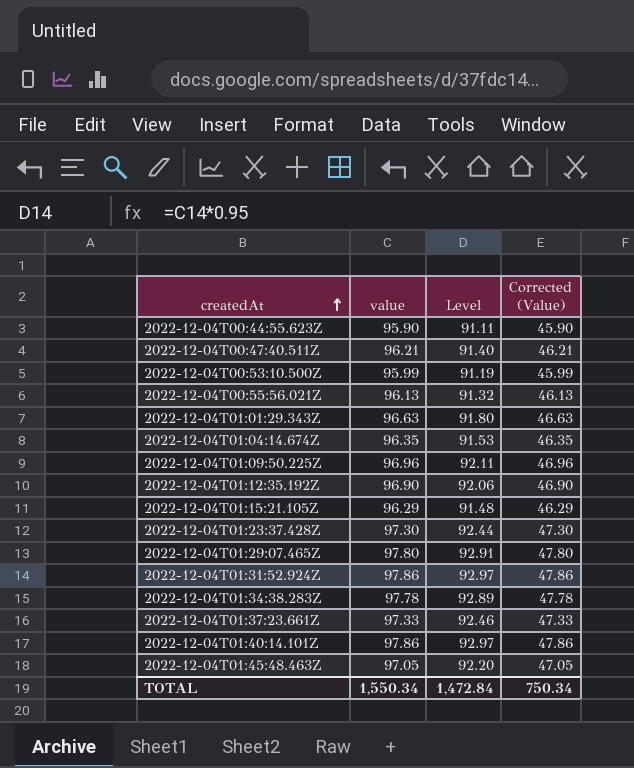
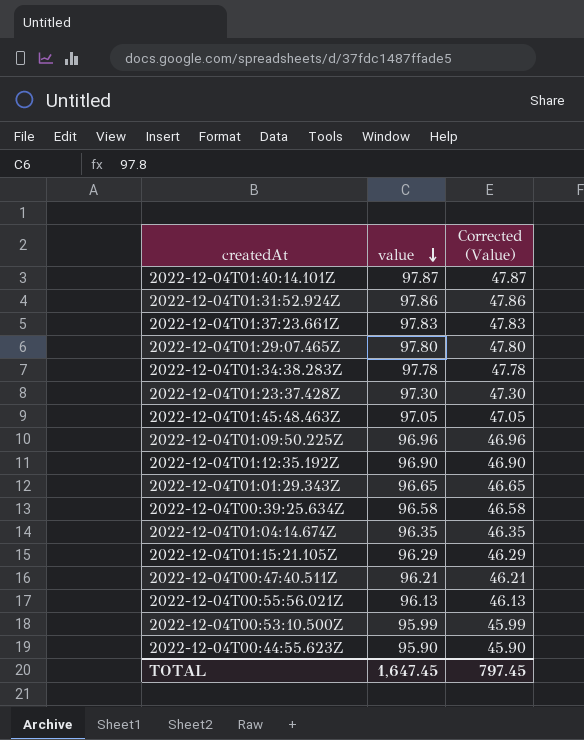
row order: createdAt ascending -> value descending
column Level | formula: [value] * 0.95 -> none
2022-12-04T01:40:14.101Z | value: 97.86 -> 97.87
2022-12-04T01:40:14.101Z | Corrected (Value): 47.86 -> 47.87
2022-12-04T01:37:23.661Z | value: 97.33 -> 97.83
2022-12-04T01:37:23.661Z | Corrected (Value): 47.33 -> 47.83
2022-12-04T01:01:29.343Z | value: 96.63 -> 96.65
2022-12-04T01:01:29.343Z | Corrected (Value): 46.63 -> 46.65
row 2022-12-04T00:39:25.634Z: none -> 96.58 | 46.58
TOTAL | value: 1,550.34 -> 1,647.45
TOTAL | Corrected (Value): 750.34 -> 797.45

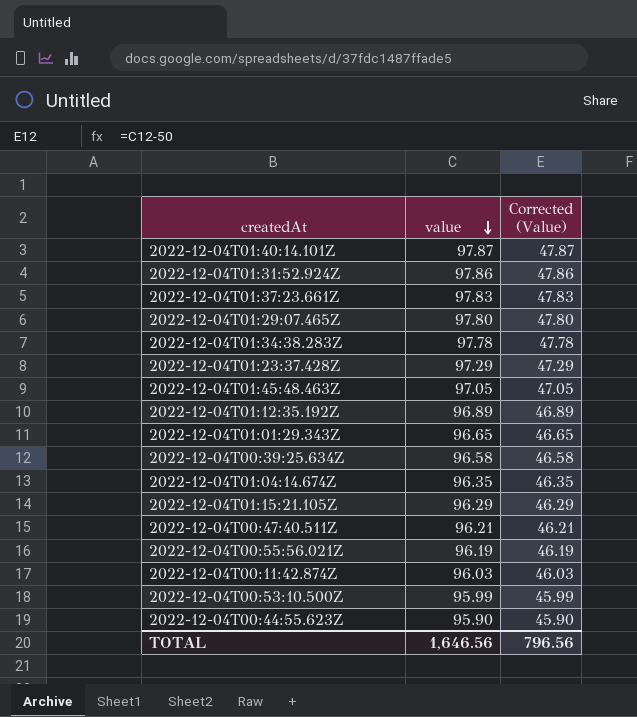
row 2022-12-04T01:09:50.225Z: 96.96 | 46.96 -> none
2022-12-04T01:23:37.428Z | value: 97.30 -> 97.29
2022-12-04T01:23:37.428Z | Corrected (Value): 47.30 -> 47.29
2022-12-04T01:12:35.192Z | value: 96.90 -> 96.89
2022-12-04T01:12:35.192Z | Corrected (Value): 46.90 -> 46.89
2022-12-04T00:55:56.021Z | value: 96.13 -> 96.19
2022-12-04T00:55:56.021Z | Corrected (Value): 46.13 -> 46.19
row 2022-12-04T00:11:42.874Z: none -> 96.03 | 46.03
TOTAL | value: 1,647.45 -> 1,646.56
TOTAL | Corrected (Value): 797.45 -> 796.56

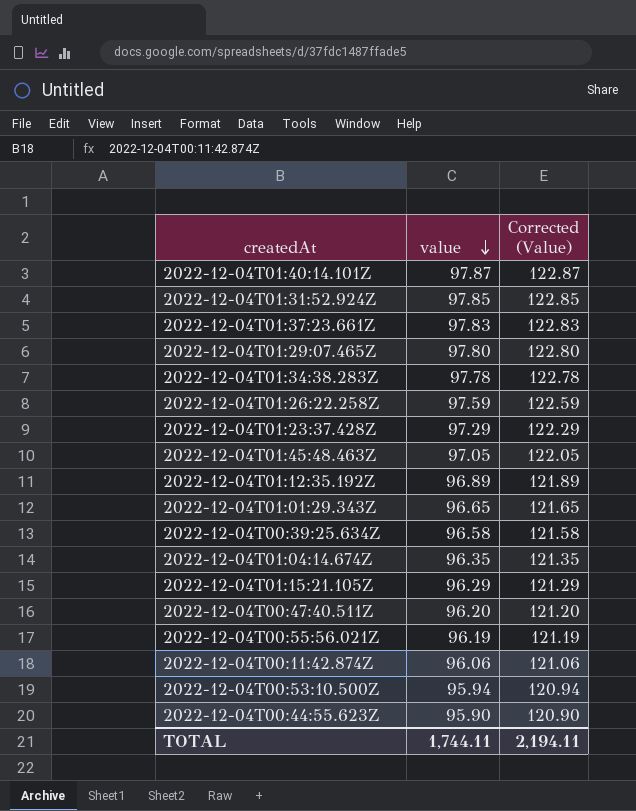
column Corrected (Value) | formula: [value] - 50 -> [value] + 25
2022-12-04T01:31:52.924Z | value: 97.86 -> 97.85
row 2022-12-04T01:26:22.258Z: none -> 97.59 | 122.59
2022-12-04T00:47:40.511Z | value: 96.21 -> 96.20
2022-12-04T00:11:42.874Z | value: 96.03 -> 96.06
2022-12-04T00:53:10.500Z | value: 95.99 -> 95.94
TOTAL | value: 1,646.56 -> 1,744.11
TOTAL | Corrected (Value): 796.56 -> 2,194.11

